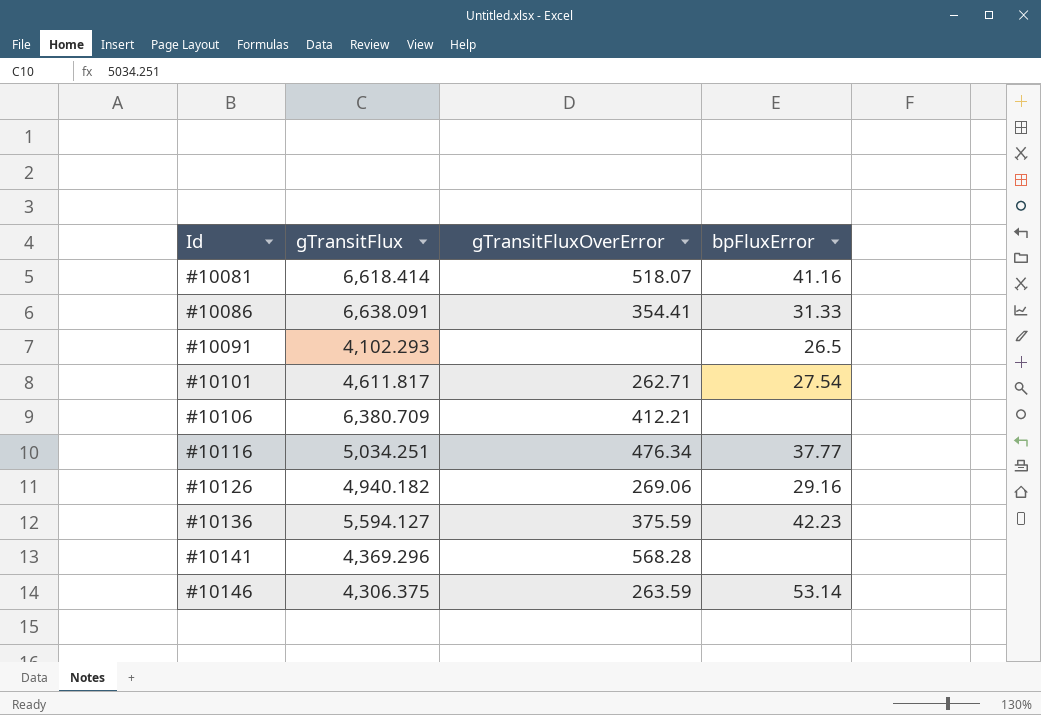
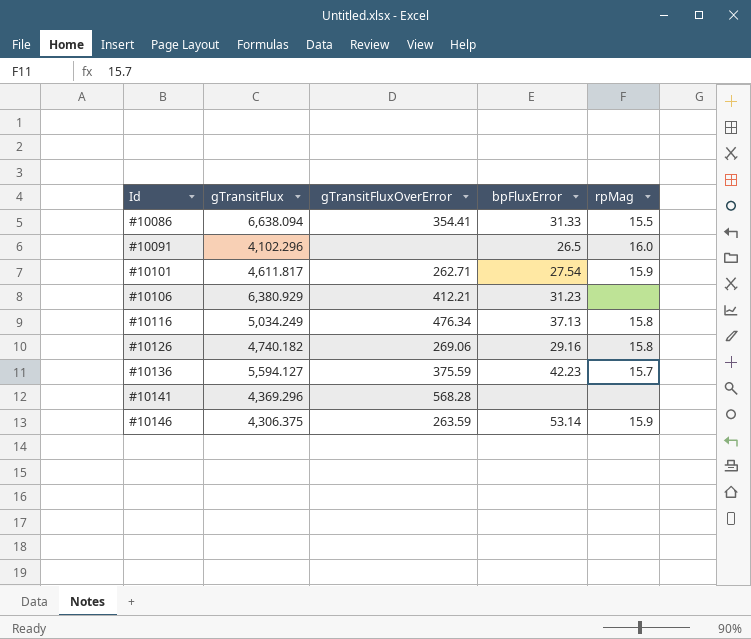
column rpMag | position: none -> 5
row #10081: 6,618.414 | 518.07 | 41.16 -> none
#10086 | gTransitFlux: 6,638.091 -> 6,638.094
#10091 | gTransitFlux: 4,102.293 -> 4,102.296
#10106 | gTransitFlux: 6,380.709 -> 6,380.929
#10106 | bpFluxError: none -> 31.23
#10116 | gTransitFlux: 5,034.251 -> 5,034.249
#10116 | bpFluxError: 37.77 -> 37.13
#10126 | gTransitFlux: 4,940.182 -> 4,740.182

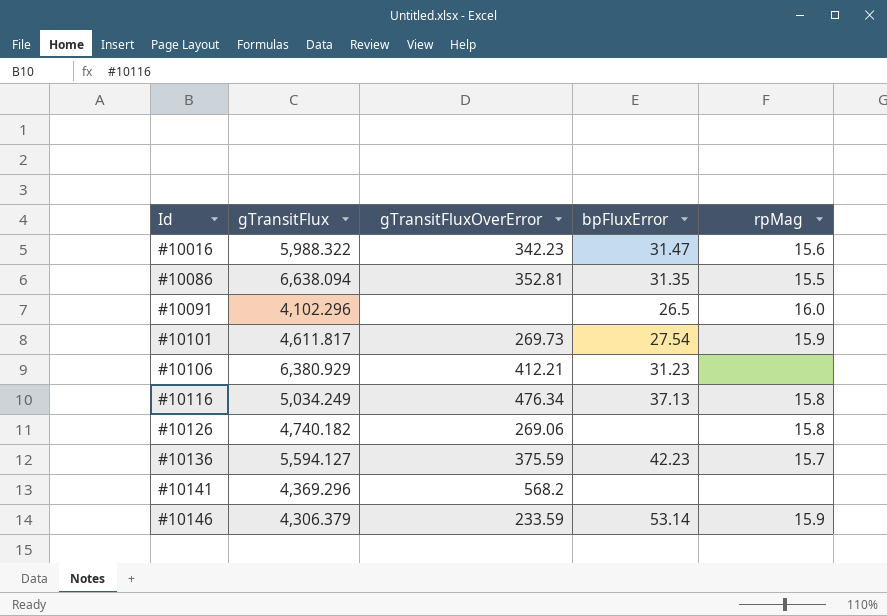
row #10016: none -> 5,988.322 | 342.23 | 31.47 | 15.6
#10086 | gTransitFluxOverError: 354.41 -> 352.81
#10086 | bpFluxError: 31.33 -> 31.35
#10101 | gTransitFluxOverError: 262.71 -> 269.73
#10126 | bpFluxError: 29.16 -> none
#10141 | gTransitFluxOverError: 568.28 -> 568.2
#10146 | gTransitFlux: 4,306.375 -> 4,306.379
#10146 | gTransitFluxOverError: 263.59 -> 233.59

